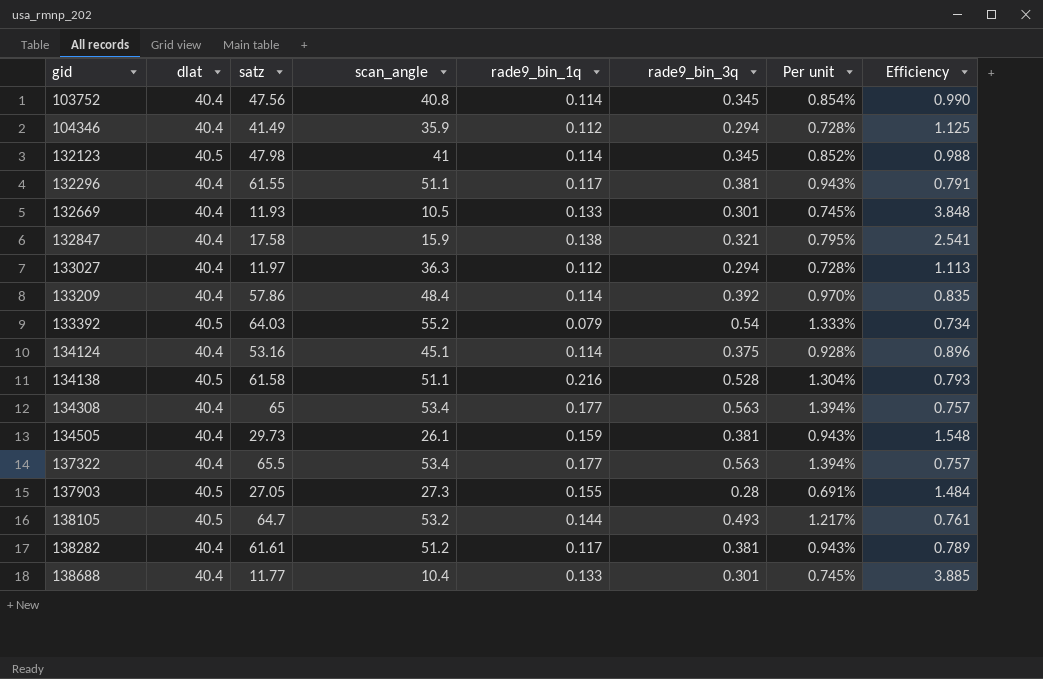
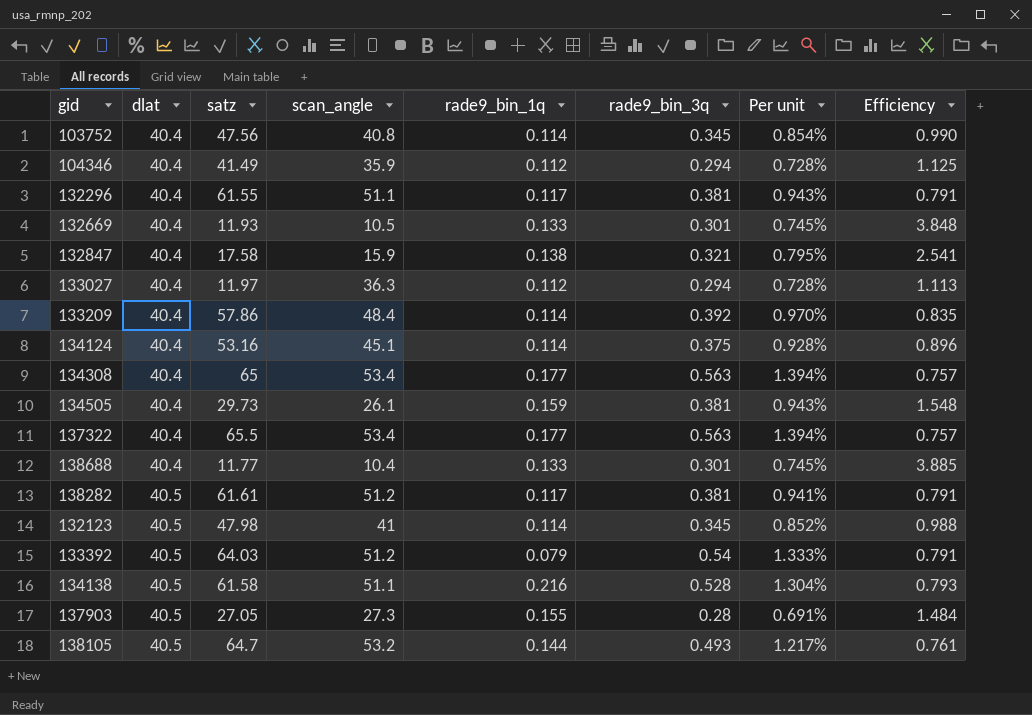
row order: gid ascending -> dlat ascending
138282 | dlat: 40.4 -> 40.5
138282 | Per unit: 0.943% -> 0.941%
138282 | Efficiency: 0.789 -> 0.791
133392 | scan_angle: 55.2 -> 51.2
133392 | Efficiency: 0.734 -> 0.791

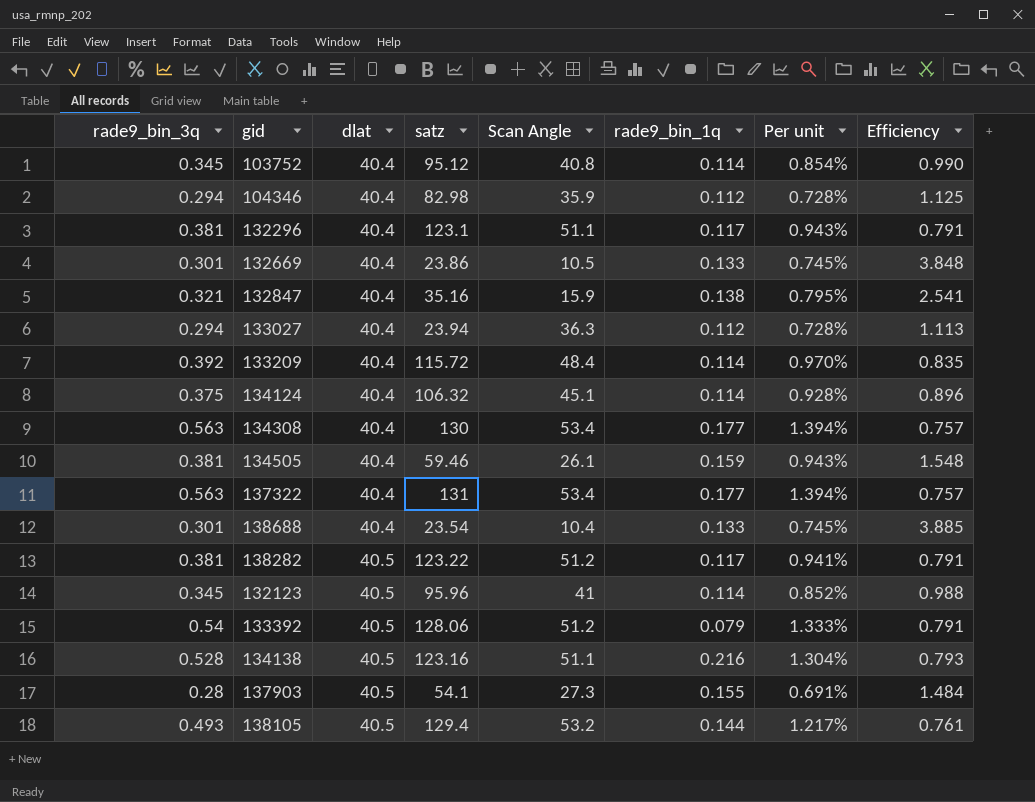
column rade9_bin_3q | position: 6 -> 1
column name: scan_angle -> Scan Angle
103752 | satz: 47.56 -> 95.12
104346 | satz: 41.49 -> 82.98
132296 | satz: 61.55 -> 123.1
132669 | satz: 11.93 -> 23.86
132847 | satz: 17.58 -> 35.16
133027 | satz: 11.97 -> 23.94
133209 | satz: 57.86 -> 115.72
134124 | satz: 53.16 -> 106.32
134308 | satz: 65 -> 130
134505 | satz: 29.73 -> 59.46
137322 | satz: 65.5 -> 131
138688 | satz: 11.77 -> 23.54
138282 | satz: 61.61 -> 123.22
132123 | satz: 47.98 -> 95.96
133392 | satz: 64.03 -> 128.06
134138 | satz: 61.58 -> 123.16
137903 | satz: 27.05 -> 54.1
138105 | satz: 64.7 -> 129.4

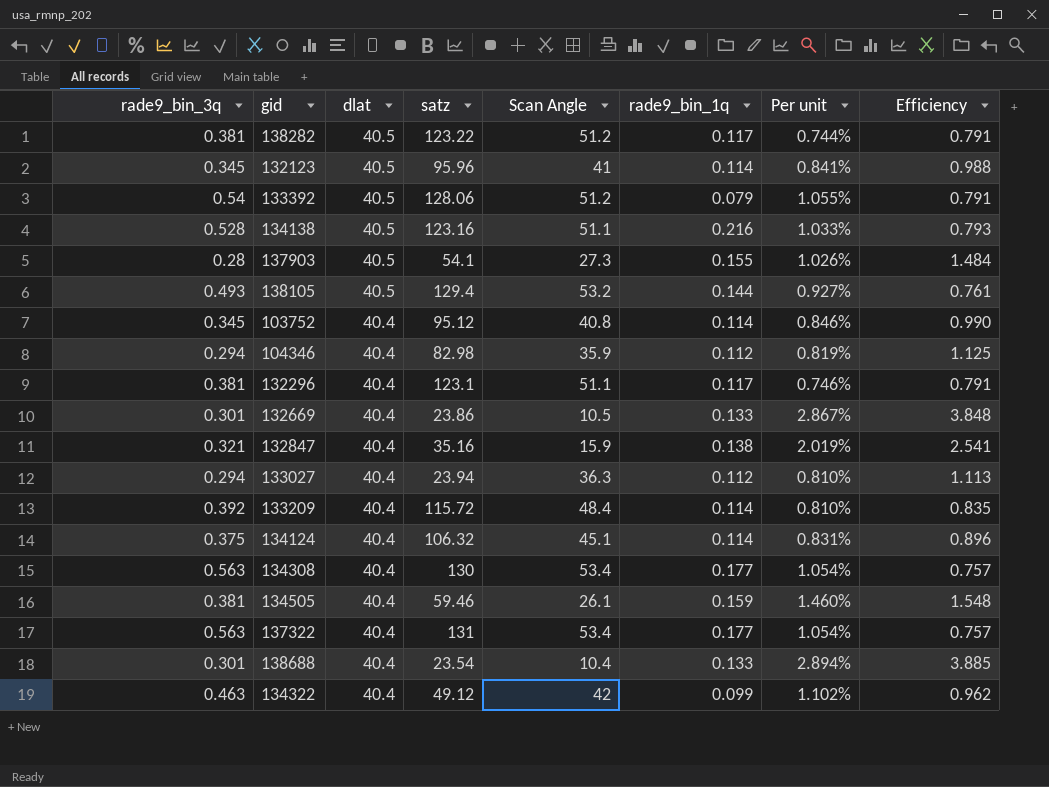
row order: dlat ascending -> dlat descending
column Per unit | formula: [rade9_bin_3q] / [dlat] -> [rade9_bin_3q] / [Scan Angle]
row 134322: none -> 0.463 | 40.4 | 49.12 | 42 | 0.099 | 1.102% | 0.962

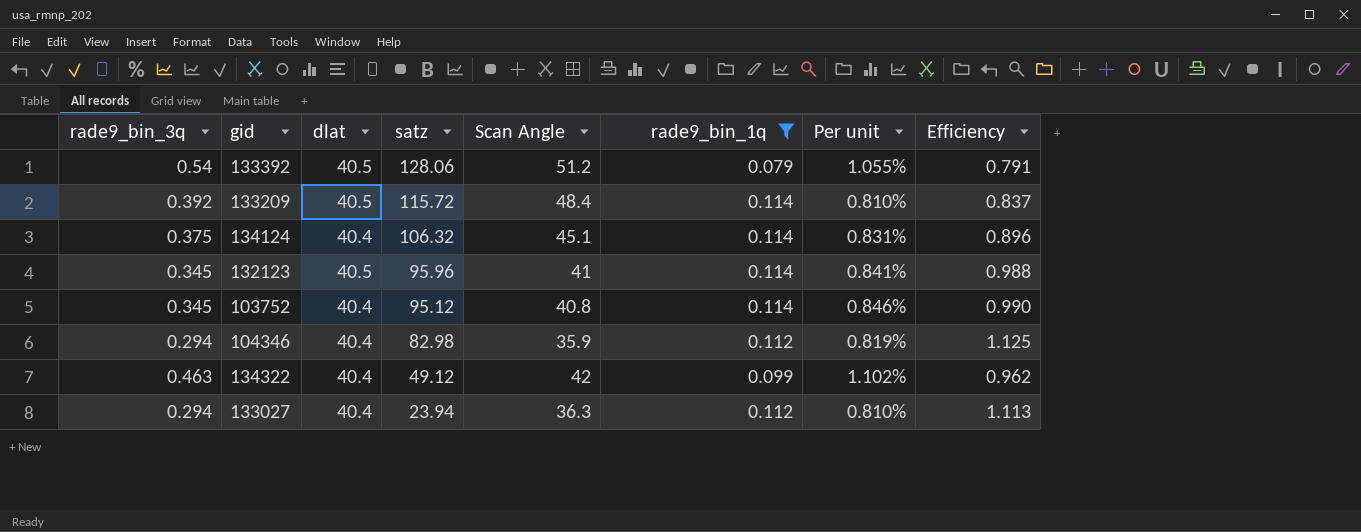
filter: none -> rade9_bin_1q <= 0.114
row order: dlat descending -> satz descending
133209 | dlat: 40.4 -> 40.5
133209 | Efficiency: 0.835 -> 0.837

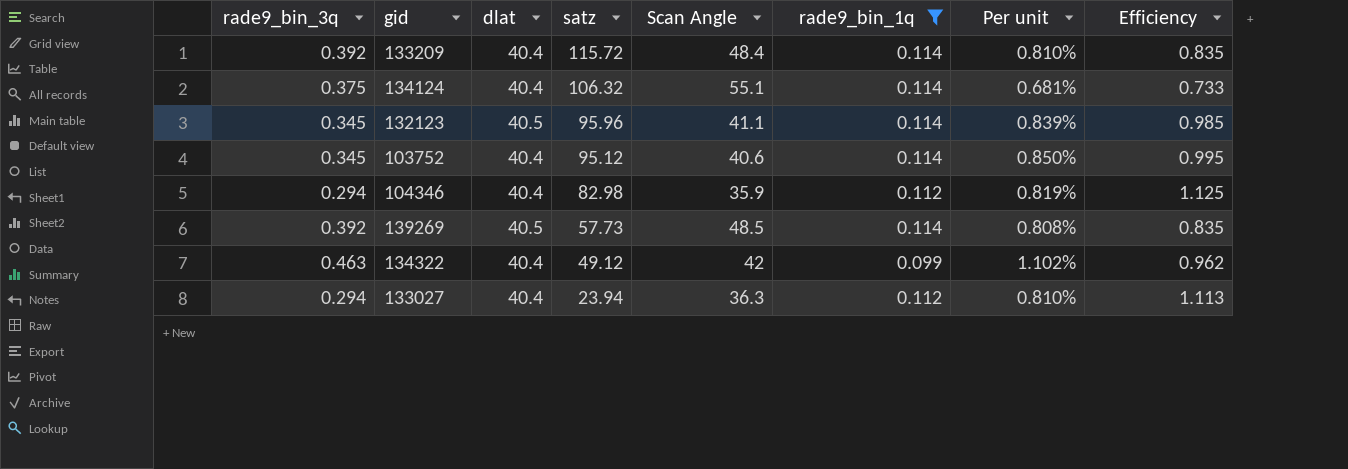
row 133392: 0.54 | 40.5 | 128.06 | 51.2 | 0.079 | 1.055% | 0.791 -> none
133209 | dlat: 40.5 -> 40.4
133209 | Efficiency: 0.837 -> 0.835
134124 | Scan Angle: 45.1 -> 55.1
134124 | Per unit: 0.831% -> 0.681%
134124 | Efficiency: 0.896 -> 0.733
132123 | Scan Angle: 41 -> 41.1
132123 | Per unit: 0.841% -> 0.839%
132123 | Efficiency: 0.988 -> 0.985
103752 | Scan Angle: 40.8 -> 40.6
103752 | Per unit: 0.846% -> 0.850%
103752 | Efficiency: 0.990 -> 0.995
row 139269: none -> 0.392 | 40.5 | 57.73 | 48.5 | 0.114 | 0.808% | 0.835

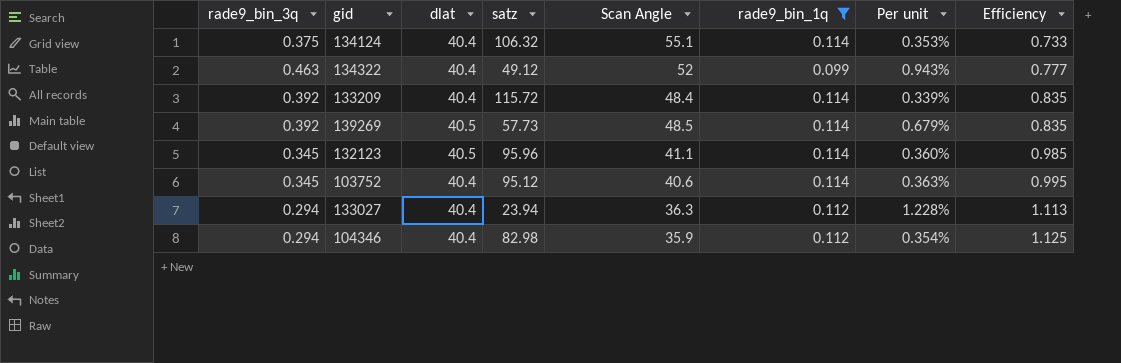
row order: satz descending -> Efficiency ascending
column Per unit | formula: [rade9_bin_3q] / [Scan Angle] -> [rade9_bin_3q] / [satz]
134322 | Scan Angle: 42 -> 52
134322 | Efficiency: 0.962 -> 0.777

